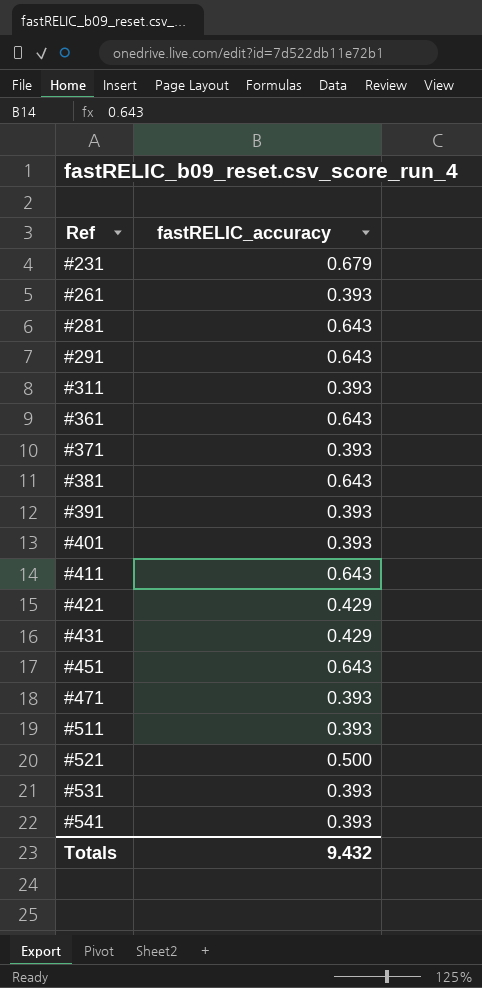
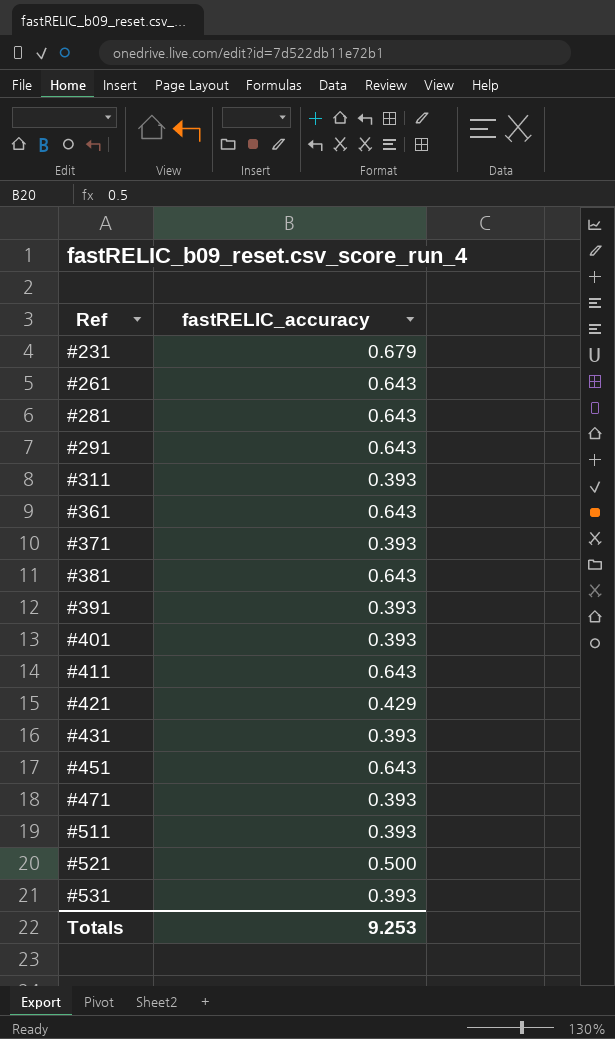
row #541: 0.393 -> none
#261 | fastRELIC_accuracy: 0.393 -> 0.643
#431 | fastRELIC_accuracy: 0.429 -> 0.393
Totals | fastRELIC_accuracy: 9.432 -> 9.253

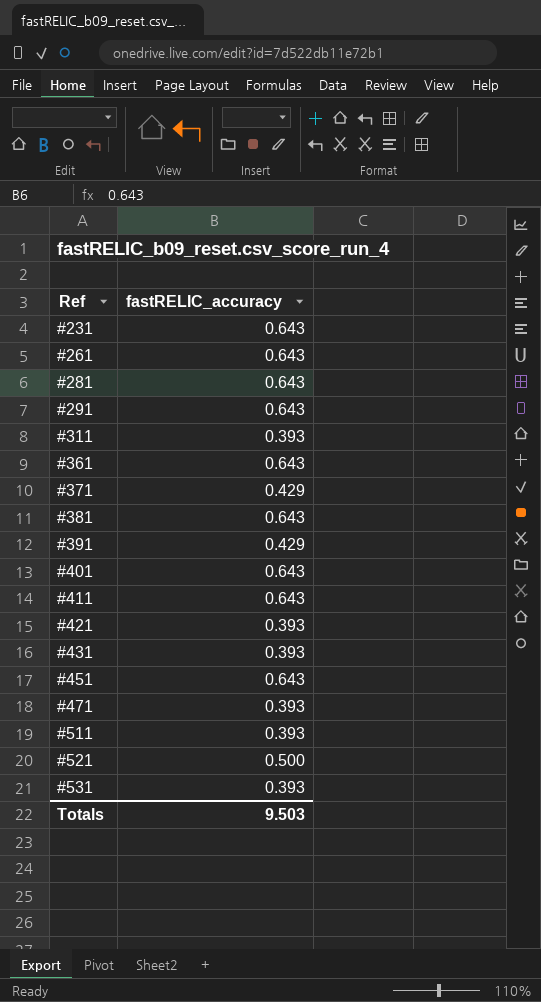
#231 | fastRELIC_accuracy: 0.679 -> 0.643
#371 | fastRELIC_accuracy: 0.393 -> 0.429
#391 | fastRELIC_accuracy: 0.393 -> 0.429
#401 | fastRELIC_accuracy: 0.393 -> 0.643
#421 | fastRELIC_accuracy: 0.429 -> 0.393
Totals | fastRELIC_accuracy: 9.253 -> 9.503

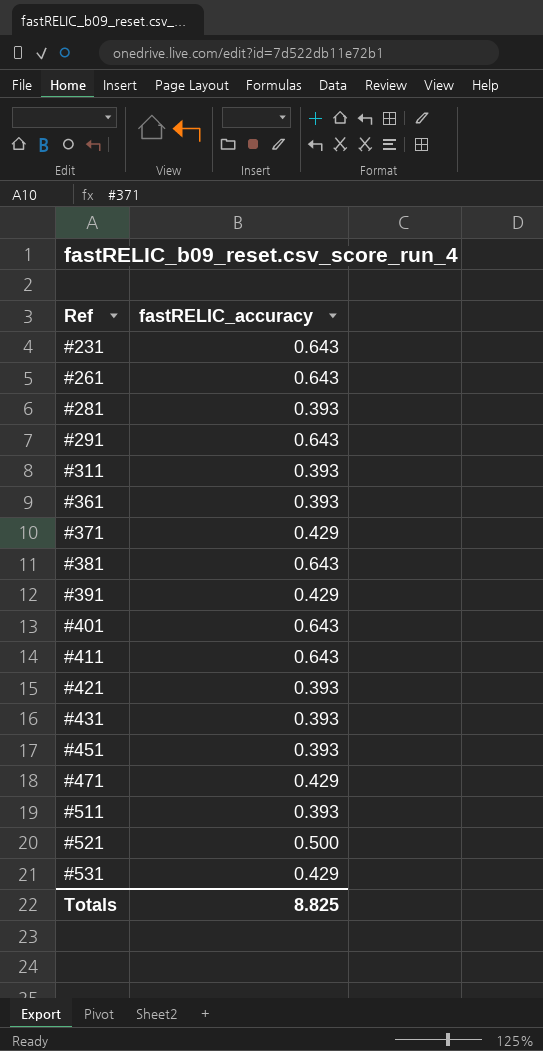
#281 | fastRELIC_accuracy: 0.643 -> 0.393
#361 | fastRELIC_accuracy: 0.643 -> 0.393
#451 | fastRELIC_accuracy: 0.643 -> 0.393
#471 | fastRELIC_accuracy: 0.393 -> 0.429
#531 | fastRELIC_accuracy: 0.393 -> 0.429
Totals | fastRELIC_accuracy: 9.503 -> 8.825

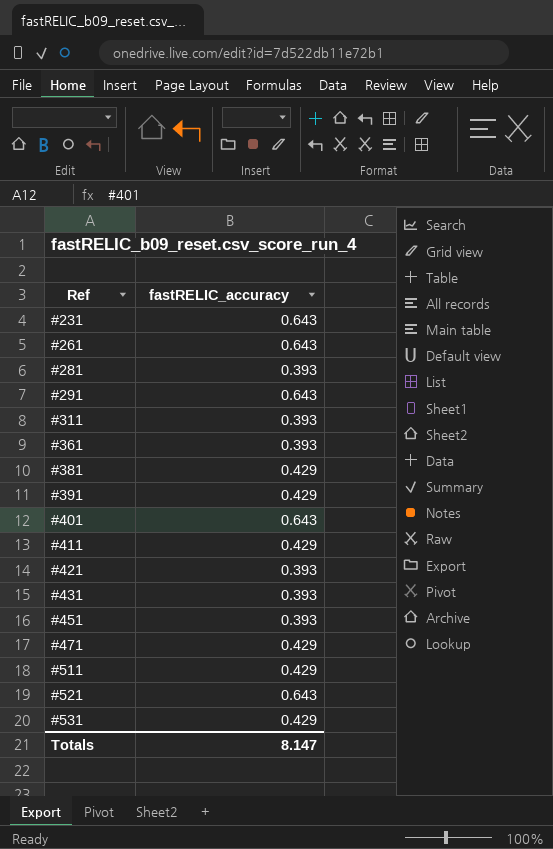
row #371: 0.429 -> none
#381 | fastRELIC_accuracy: 0.643 -> 0.429
#411 | fastRELIC_accuracy: 0.643 -> 0.429
#511 | fastRELIC_accuracy: 0.393 -> 0.429
#521 | fastRELIC_accuracy: 0.500 -> 0.643
Totals | fastRELIC_accuracy: 8.825 -> 8.147

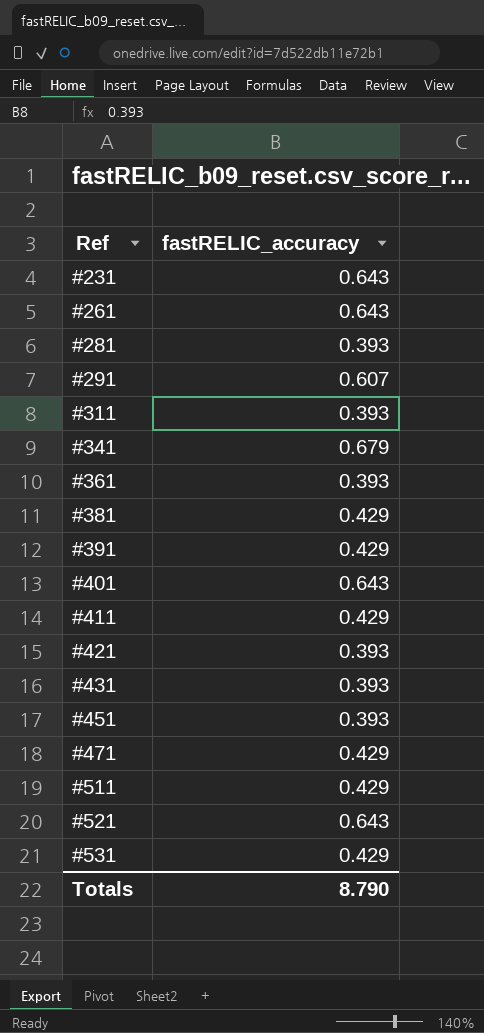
#291 | fastRELIC_accuracy: 0.643 -> 0.607
row #341: none -> 0.679
Totals | fastRELIC_accuracy: 8.147 -> 8.790

